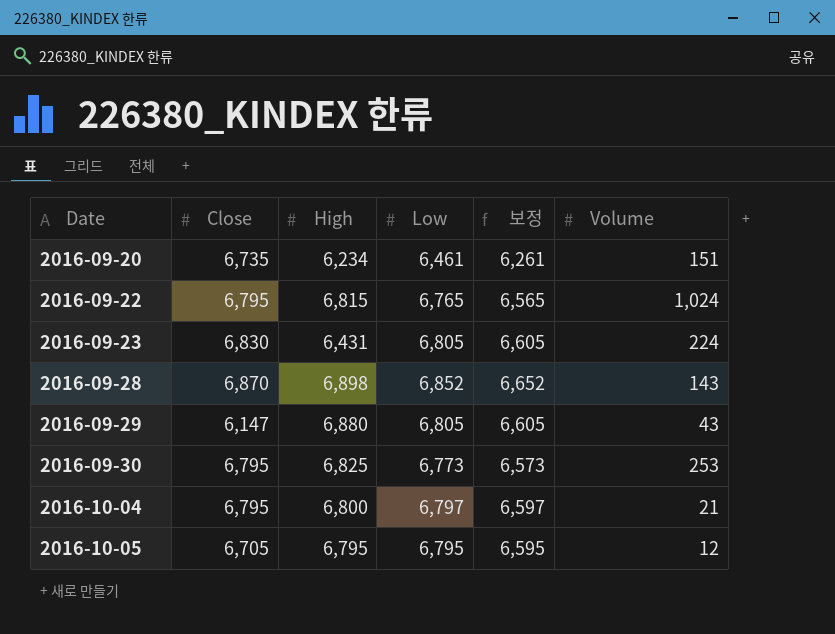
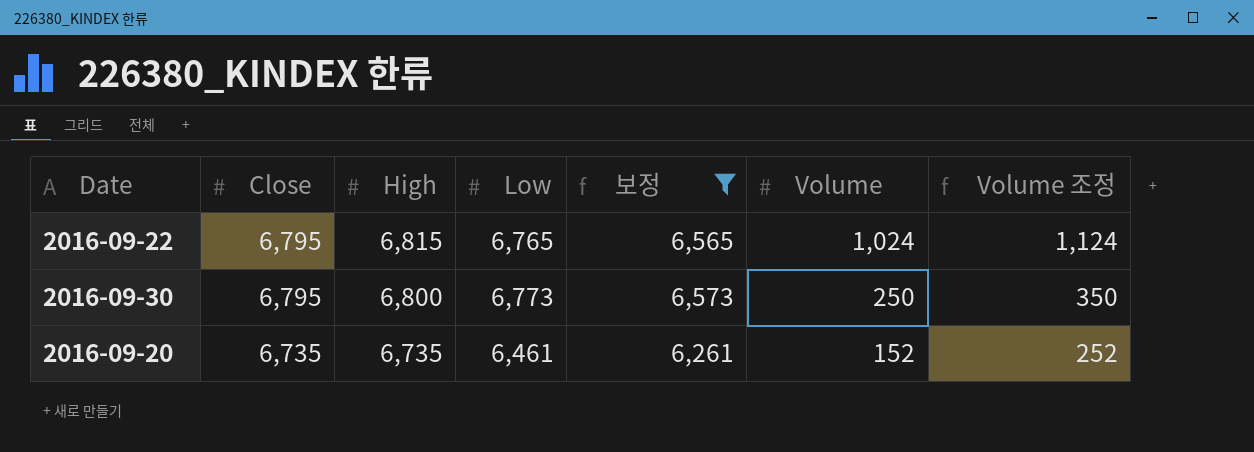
filter: none -> 보정 <= 6,573
row order: Date ascending -> Close descending
column Volume 조정 | formula: none -> [Volume] + 100
2016-09-30 | High: 6,825 -> 6,800
2016-09-30 | Volume: 253 -> 250
2016-09-20 | High: 6,234 -> 6,735
2016-09-20 | Volume: 151 -> 152

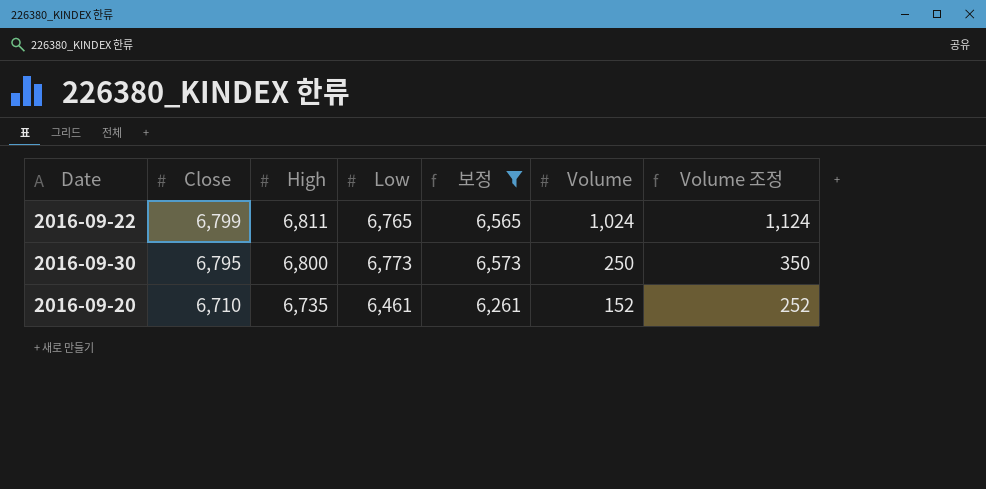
2016-09-22 | Close: 6,795 -> 6,799
2016-09-22 | High: 6,815 -> 6,811
2016-09-20 | Close: 6,735 -> 6,710

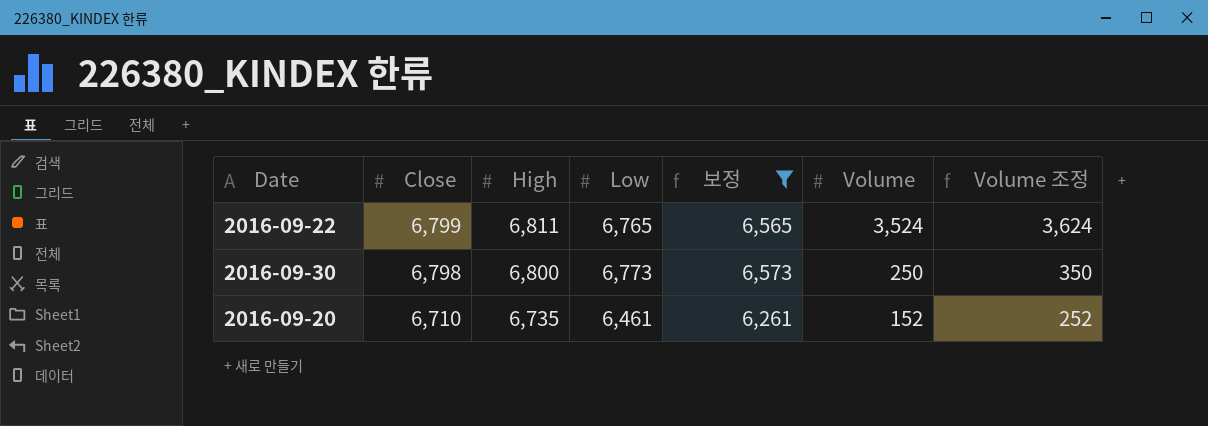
2016-09-22 | Volume: 1,024 -> 3,524
2016-09-22 | Volume 조정: 1,124 -> 3,624
2016-09-30 | Close: 6,795 -> 6,798

